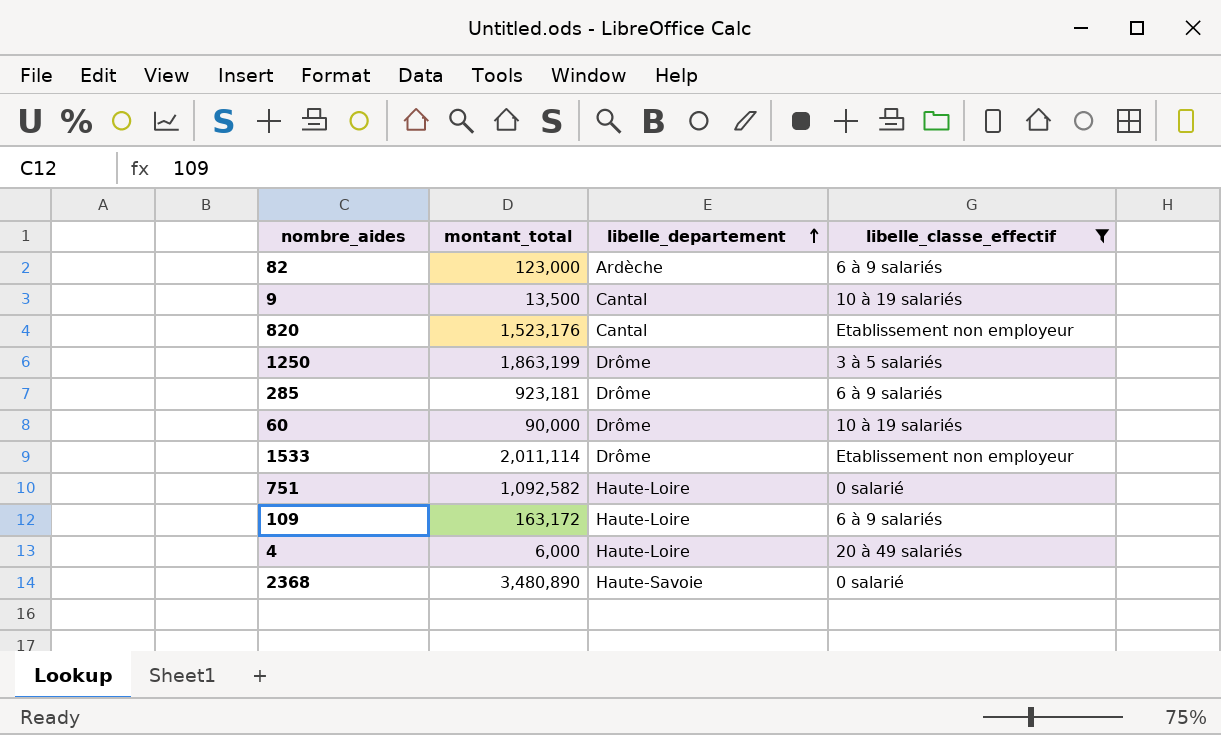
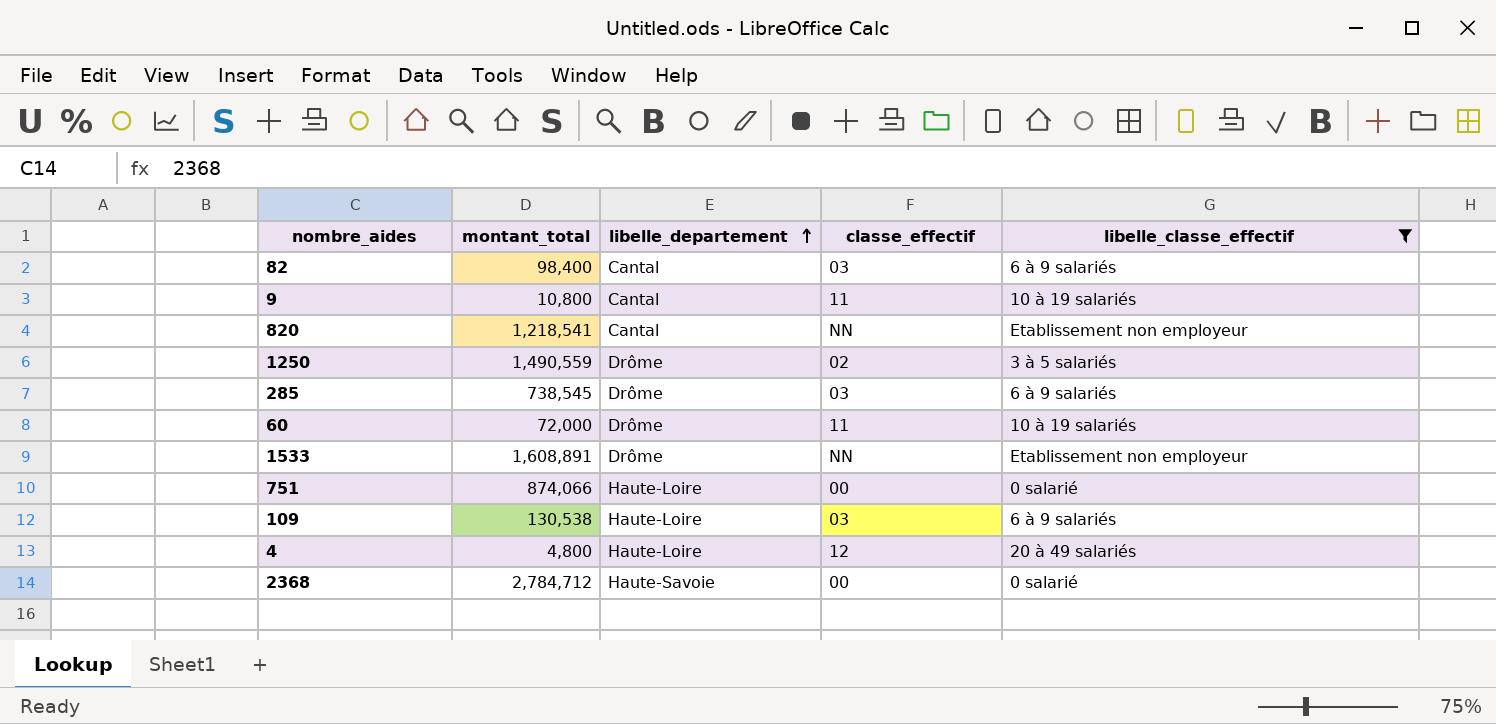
column classe_effectif | position: none -> 4
82 | montant_total: 123,000 -> 98,400
82 | libelle_departement: Ardèche -> Cantal
9 | montant_total: 13,500 -> 10,800
820 | montant_total: 1,523,176 -> 1,218,541
1250 | montant_total: 1,863,199 -> 1,490,559
285 | montant_total: 923,181 -> 738,545
60 | montant_total: 90,000 -> 72,000
1533 | montant_total: 2,011,114 -> 1,608,891
751 | montant_total: 1,092,582 -> 874,066
109 | montant_total: 163,172 -> 130,538
4 | montant_total: 6,000 -> 4,800
2368 | montant_total: 3,480,890 -> 2,784,712

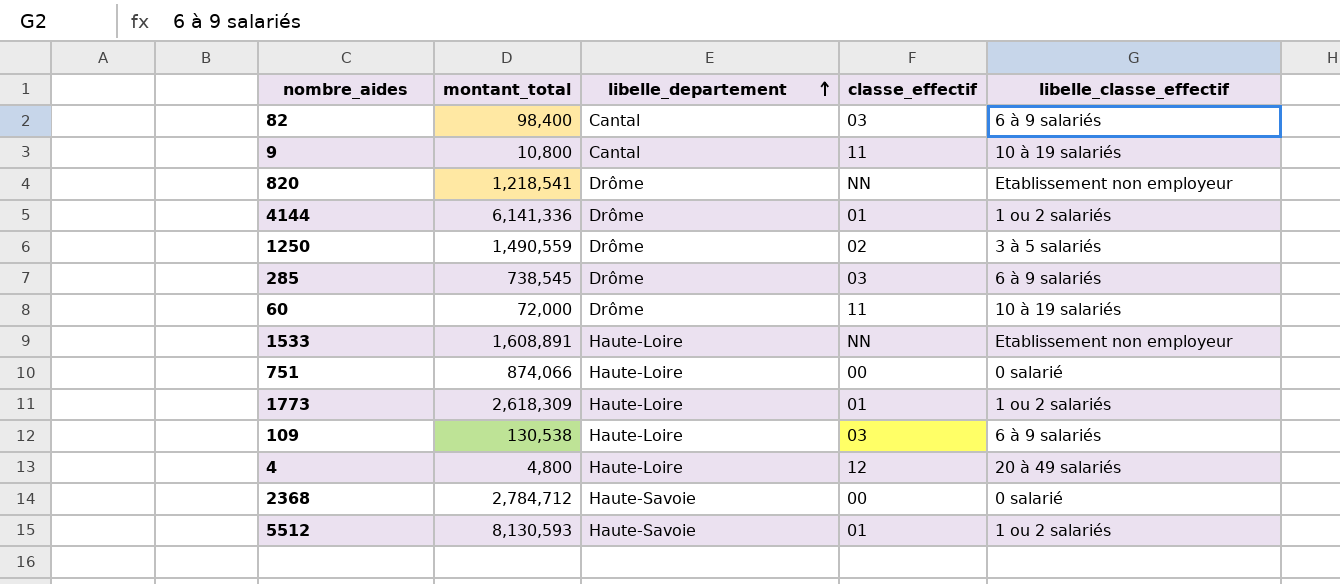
filter: libelle_classe_effectif != 1 ou 2 salariés -> none
820 | libelle_departement: Cantal -> Drôme
1533 | libelle_departement: Drôme -> Haute-Loire

